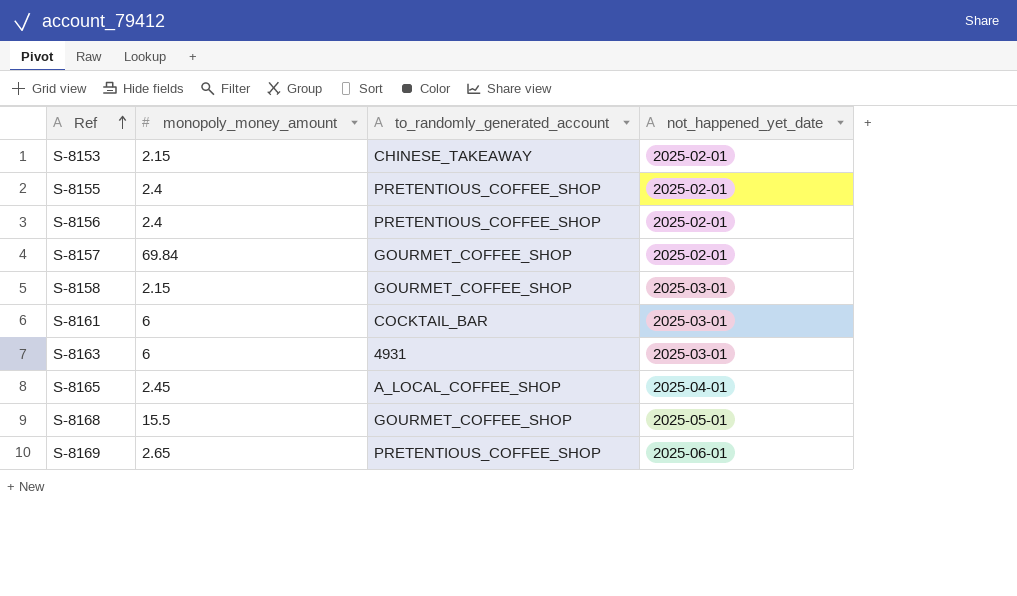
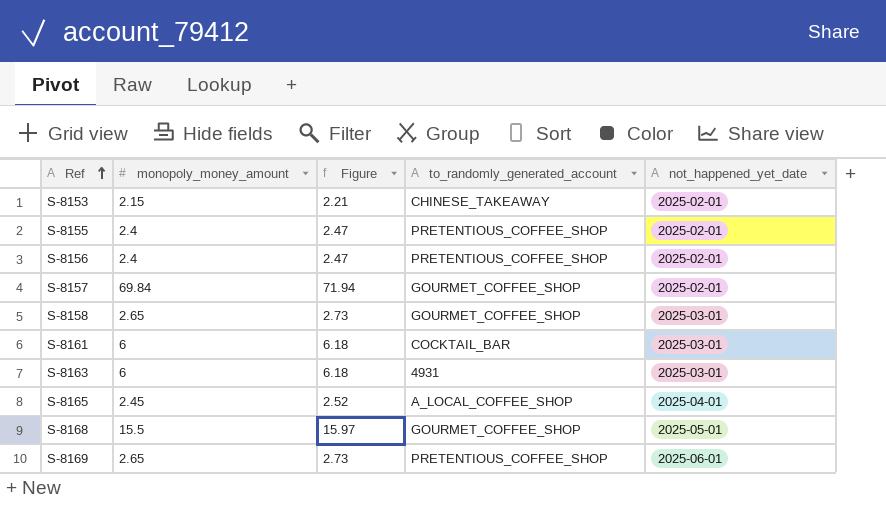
column Figure | formula: none -> [monopoly_money_amount] * 1.03
S-8158 | monopoly_money_amount: 2.15 -> 2.65

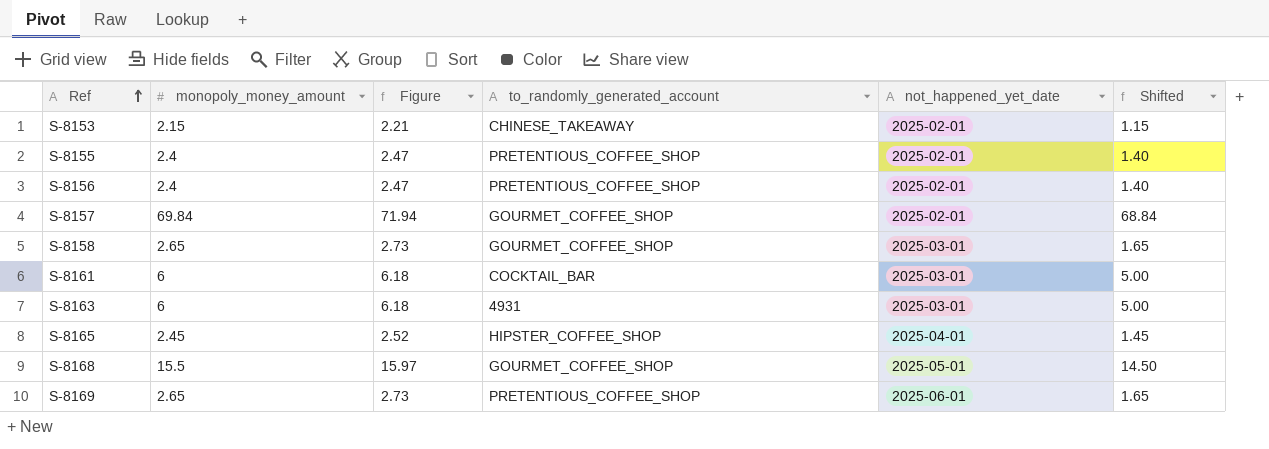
column Shifted | formula: none -> [monopoly_money_amount] - 1
S-8165 | to_randomly_generated_account: A_LOCAL_COFFEE_SHOP -> HIPSTER_COFFEE_SHOP

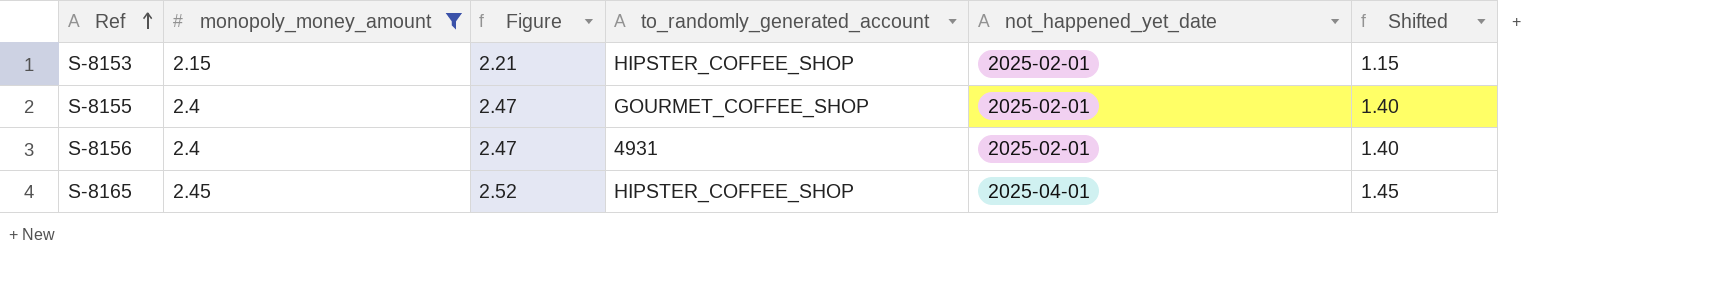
filter: none -> monopoly_money_amount <= 2.45
S-8153 | to_randomly_generated_account: CHINESE_TAKEAWAY -> HIPSTER_COFFEE_SHOP
S-8155 | to_randomly_generated_account: PRETENTIOUS_COFFEE_SHOP -> GOURMET_COFFEE_SHOP
S-8156 | to_randomly_generated_account: PRETENTIOUS_COFFEE_SHOP -> 4931

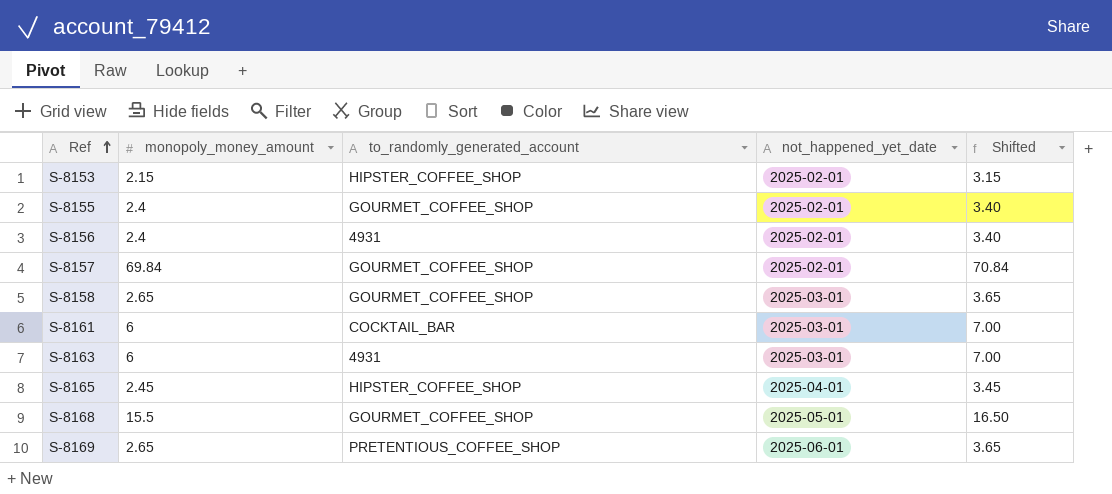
filter: monopoly_money_amount <= 2.45 -> none
column Figure | formula: [monopoly_money_amount] * 1.03 -> none
column Shifted | formula: [monopoly_money_amount] - 1 -> [monopoly_money_amount] + 1

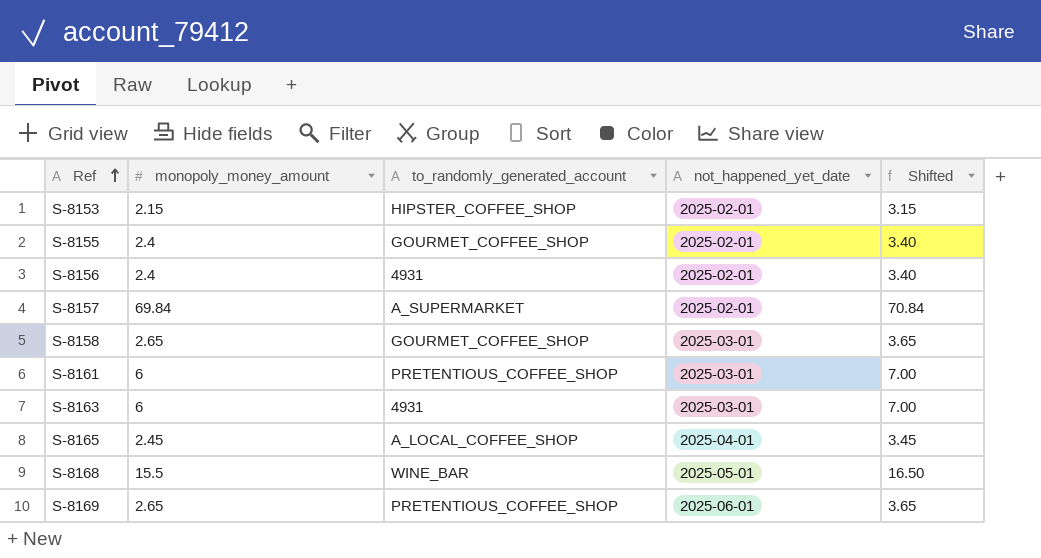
S-8157 | to_randomly_generated_account: GOURMET_COFFEE_SHOP -> A_SUPERMARKET
S-8161 | to_randomly_generated_account: COCKTAIL_BAR -> PRETENTIOUS_COFFEE_SHOP
S-8165 | to_randomly_generated_account: HIPSTER_COFFEE_SHOP -> A_LOCAL_COFFEE_SHOP
S-8168 | to_randomly_generated_account: GOURMET_COFFEE_SHOP -> WINE_BAR

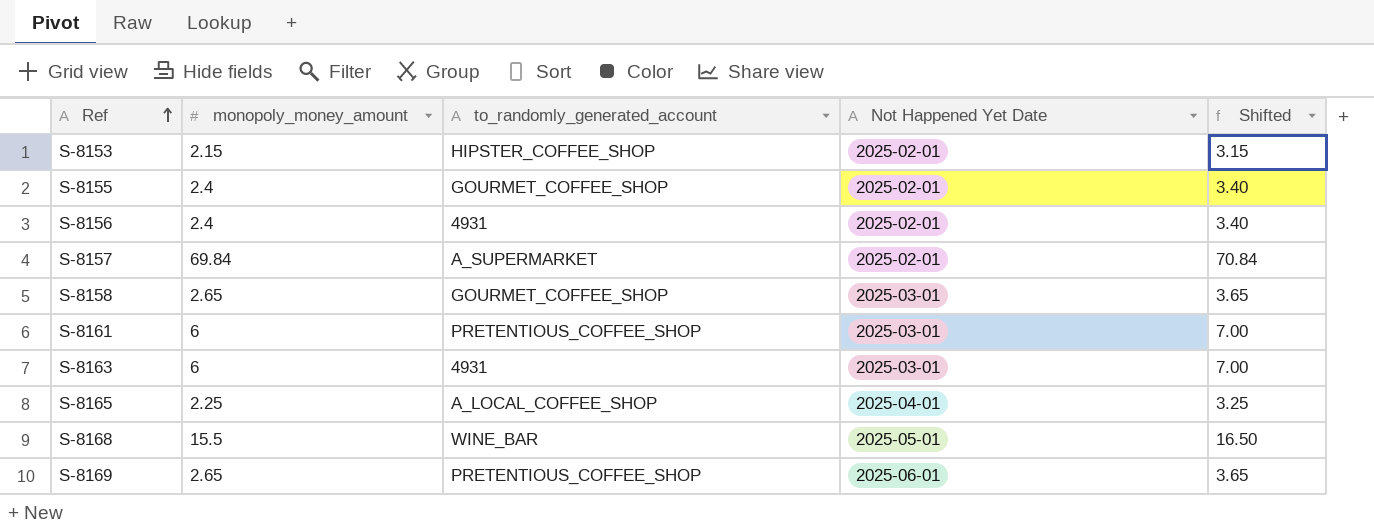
column name: not_happened_yet_date -> Not Happened Yet Date
S-8165 | monopoly_money_amount: 2.45 -> 2.25
S-8165 | Shifted: 3.45 -> 3.25

